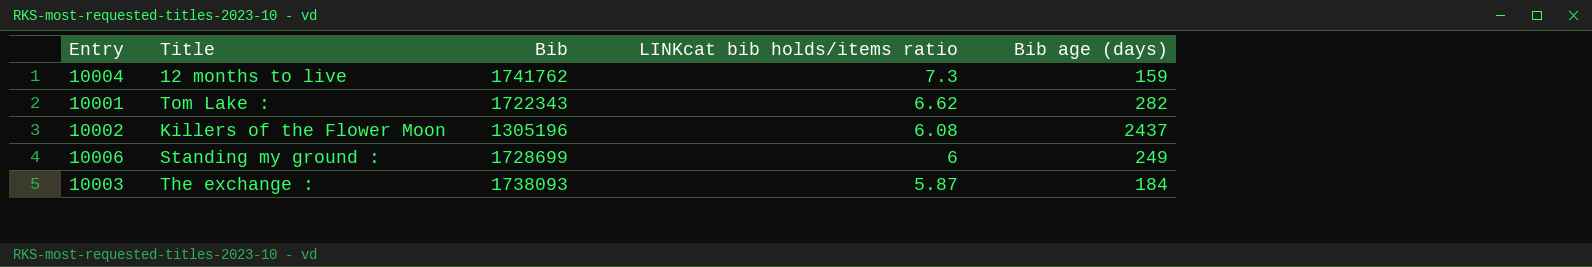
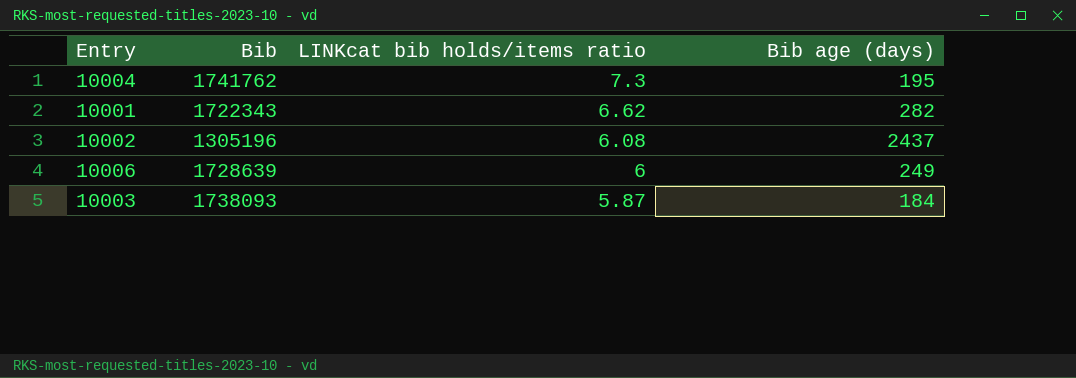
column Title | position: 2 -> none
10004 | Bib age (days): 159 -> 195
10006 | Bib: 1728699 -> 1728639

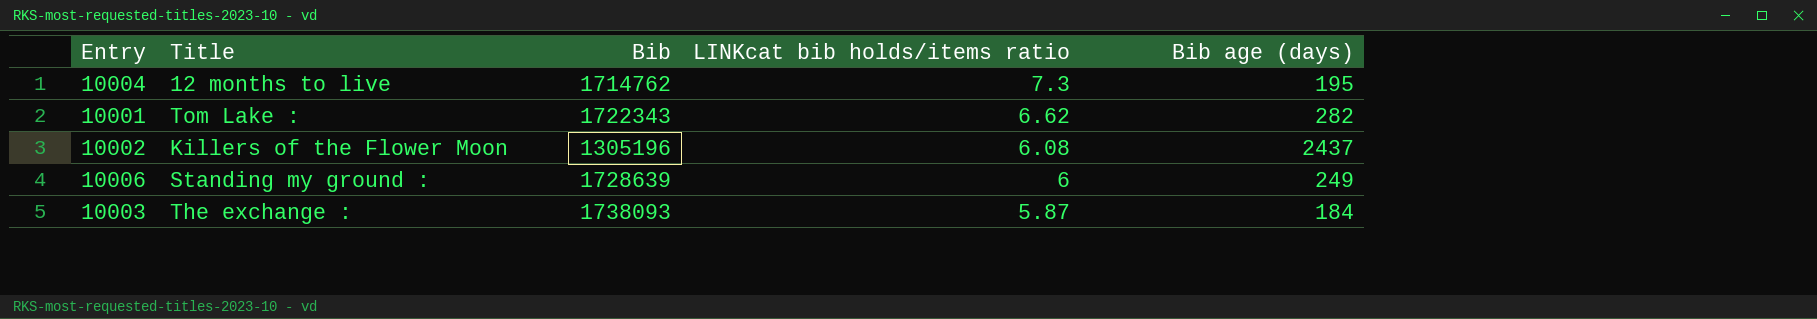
column Title | position: none -> 2
10004 | Bib: 1741762 -> 1714762

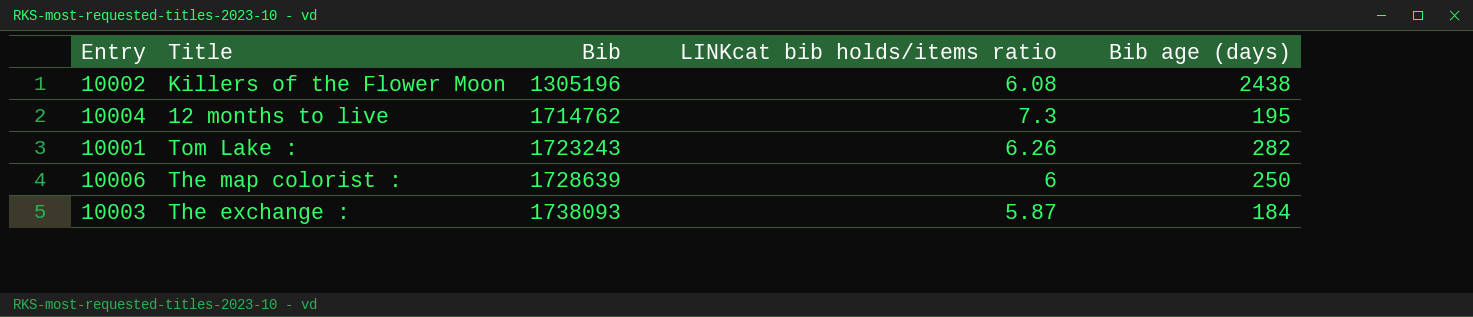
row order: LINKcat bib holds/items ratio descending -> Bib ascending
10002 | Bib age (days): 2437 -> 2438
10001 | Bib: 1722343 -> 1723243
10001 | LINKcat bib holds/items ratio: 6.62 -> 6.26
10006 | Title: Standing my ground : -> The map colorist :
10006 | Bib age (days): 249 -> 250

